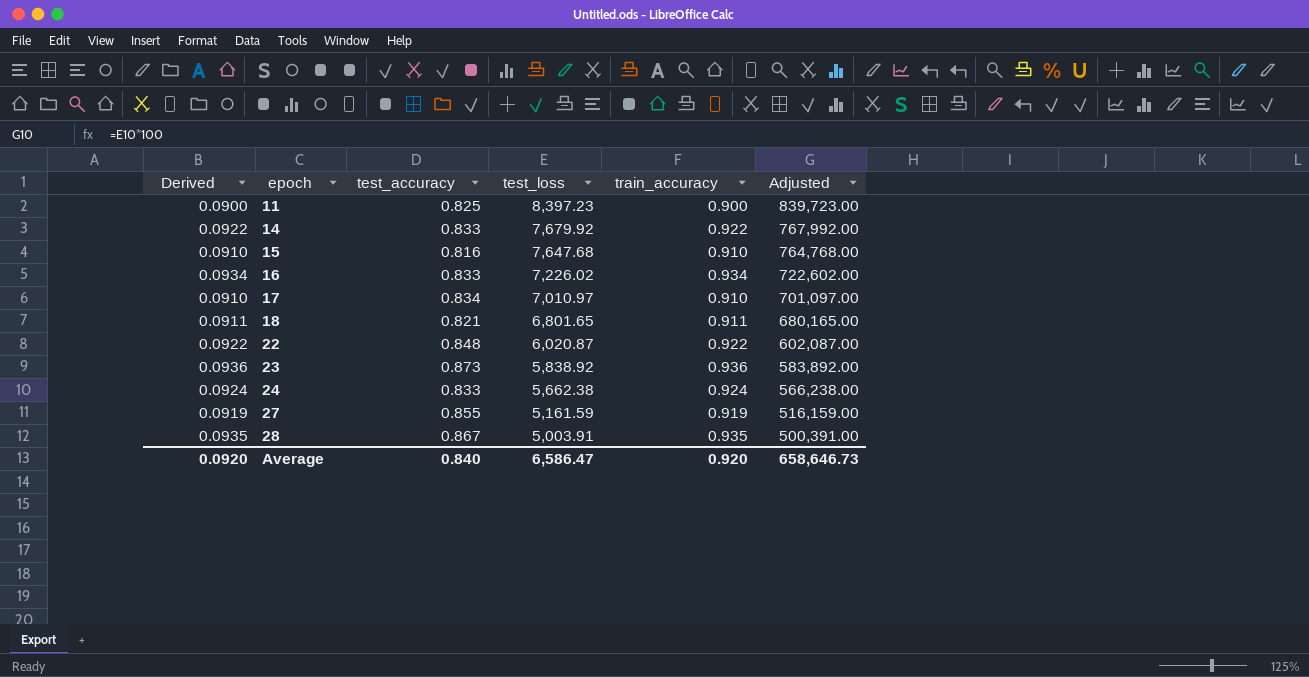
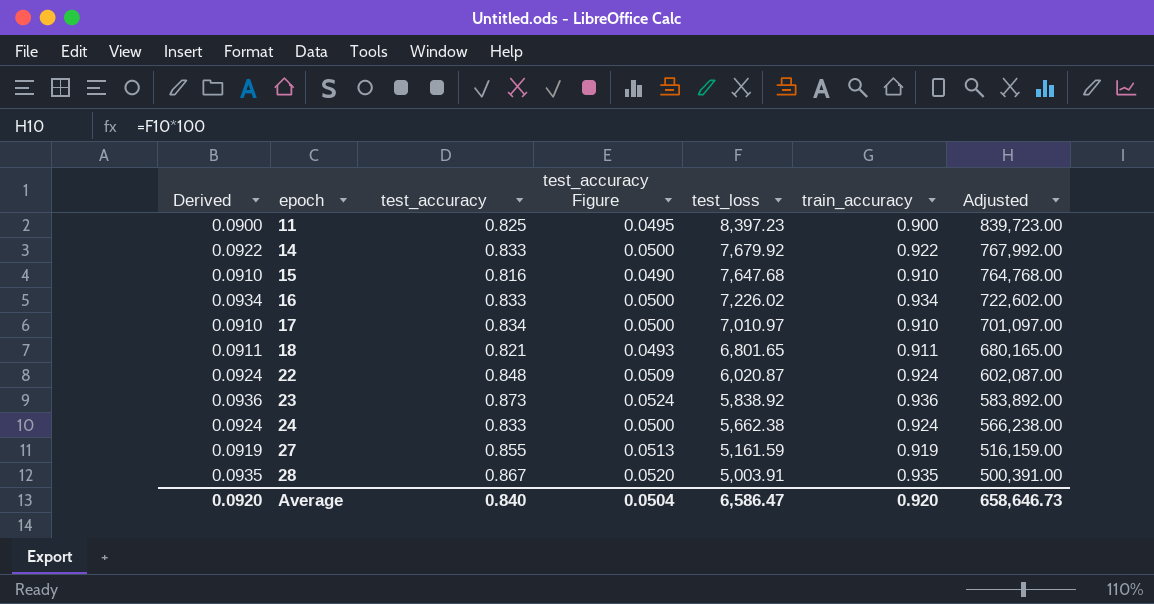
column test_accuracy Figure | formula: none -> [test_accuracy] * 0.06
22 | Derived: 0.0922 -> 0.0924
22 | train_accuracy: 0.922 -> 0.924

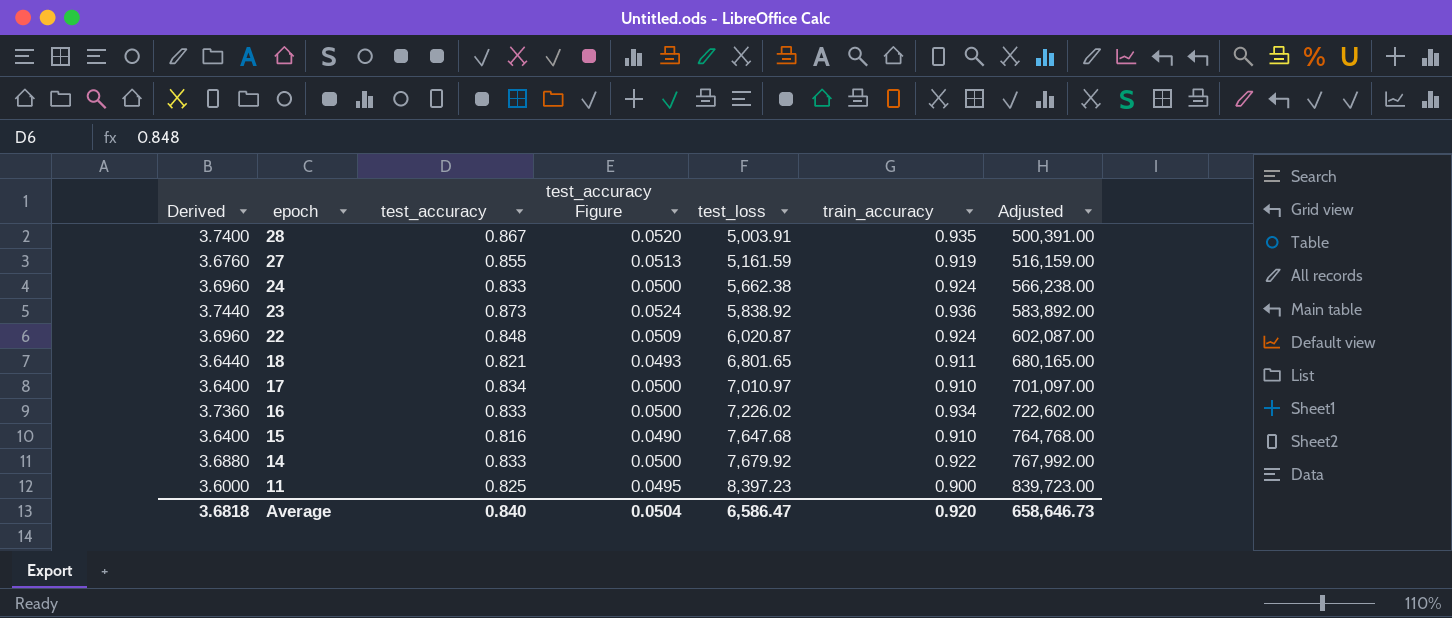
row order: epoch ascending -> epoch descending
column Derived | formula: [train_accuracy] * 0.1 -> [train_accuracy] * 4
Average | Derived: 0.0920 -> 3.6818

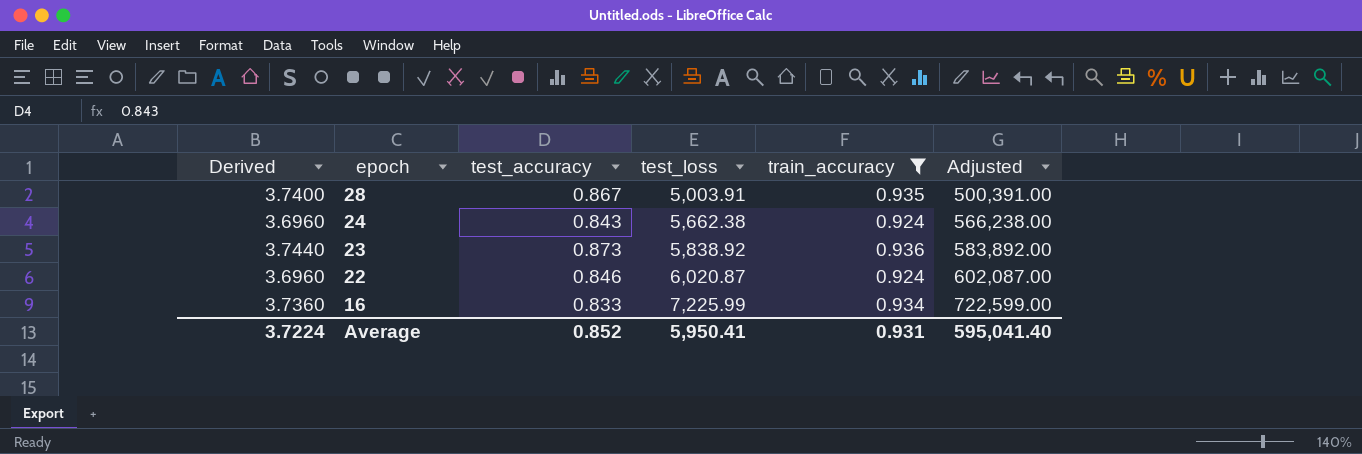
filter: none -> train_accuracy >= 0.924
column test_accuracy Figure | formula: [test_accuracy] * 0.06 -> none
24 | test_accuracy: 0.833 -> 0.843
22 | test_accuracy: 0.848 -> 0.846
16 | test_loss: 7,226.02 -> 7,225.99
16 | Adjusted: 722,602.00 -> 722,599.00
Average | Derived: 3.6818 -> 3.7224
Average | test_accuracy: 0.840 -> 0.852
Average | test_loss: 6,586.47 -> 5,950.41
Average | train_accuracy: 0.920 -> 0.931
Average | Adjusted: 658,646.73 -> 595,041.40

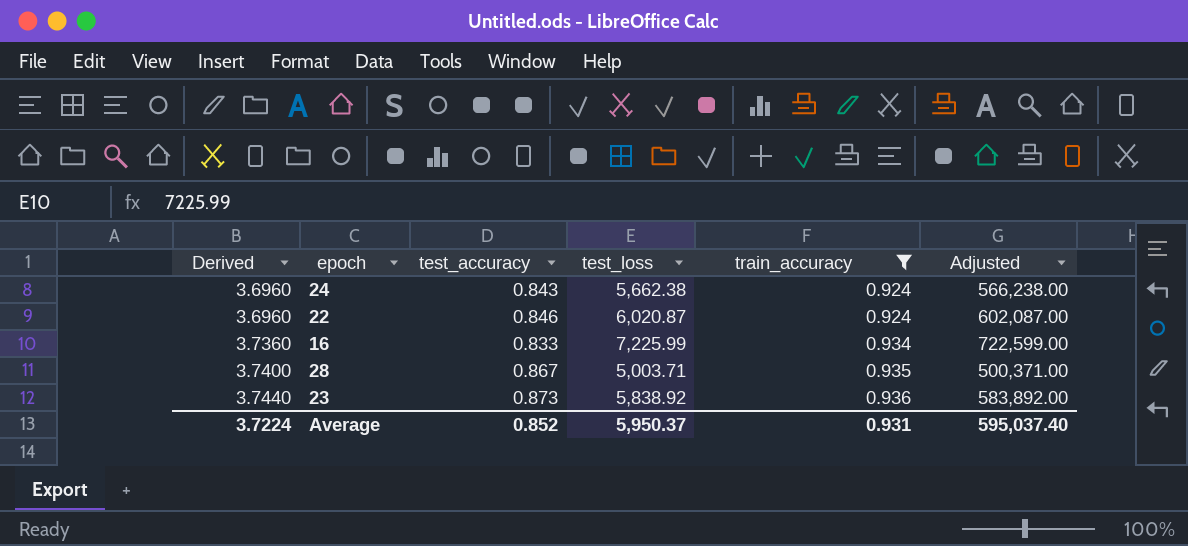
row order: epoch descending -> Derived ascending
28 | test_loss: 5,003.91 -> 5,003.71
28 | Adjusted: 500,391.00 -> 500,371.00
Average | test_loss: 5,950.41 -> 5,950.37
Average | Adjusted: 595,041.40 -> 595,037.40

